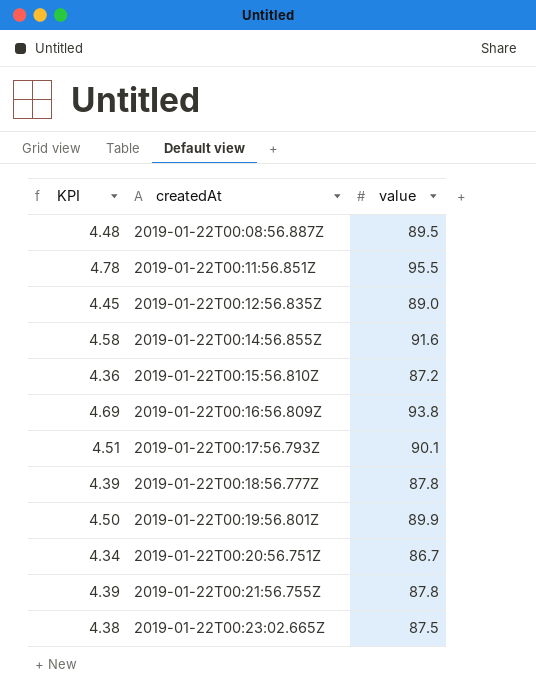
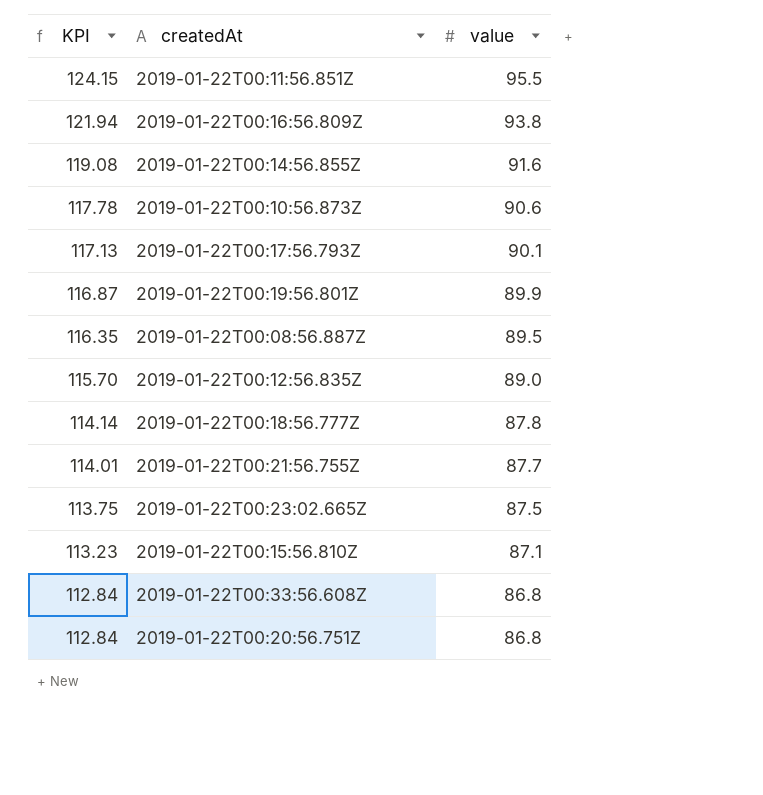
row order: createdAt ascending -> KPI descending
column KPI | formula: [value] * 0.05 -> [value] * 1.3
row 2019-01-22T00:10:56.873Z: none -> 117.78 | 90.6
2019-01-22T00:21:56.755Z | value: 87.8 -> 87.7
2019-01-22T00:15:56.810Z | value: 87.2 -> 87.1
row 2019-01-22T00:33:56.608Z: none -> 112.84 | 86.8
2019-01-22T00:20:56.751Z | value: 86.7 -> 86.8

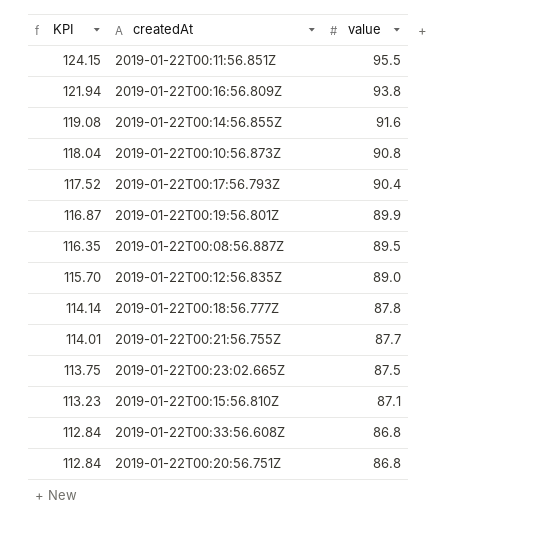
2019-01-22T00:10:56.873Z | KPI: 117.78 -> 118.04
2019-01-22T00:10:56.873Z | value: 90.6 -> 90.8
2019-01-22T00:17:56.793Z | KPI: 117.13 -> 117.52
2019-01-22T00:17:56.793Z | value: 90.1 -> 90.4

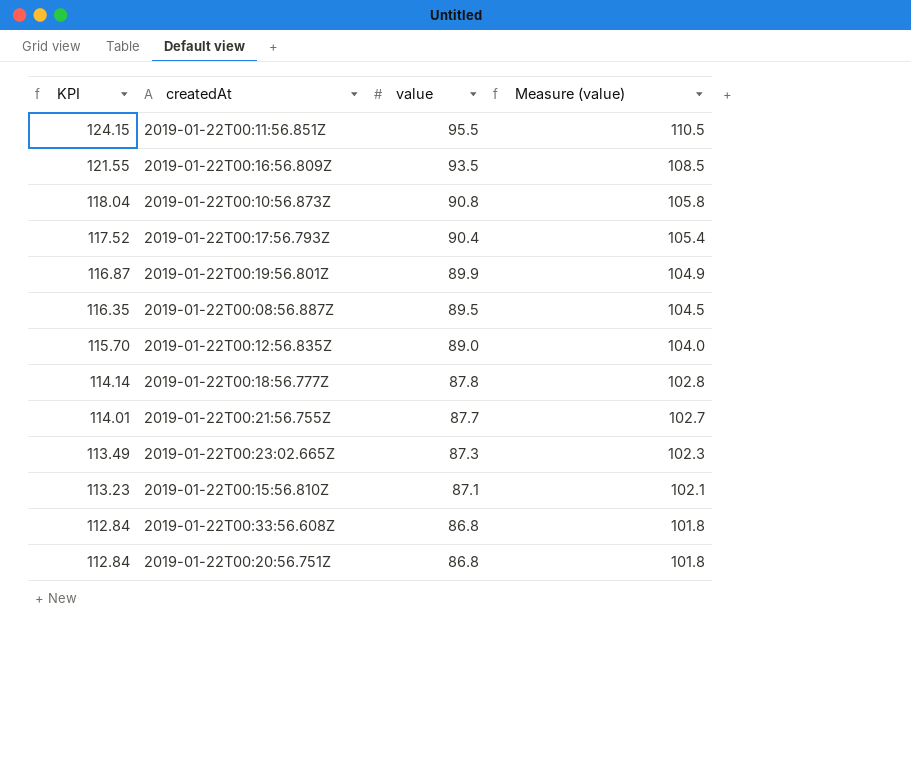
column Measure (value) | formula: none -> [value] + 15
row 2019-01-22T00:14:56.855Z: 119.08 | 91.6 -> none
2019-01-22T00:16:56.809Z | KPI: 121.94 -> 121.55
2019-01-22T00:16:56.809Z | value: 93.8 -> 93.5
2019-01-22T00:23:02.665Z | KPI: 113.75 -> 113.49
2019-01-22T00:23:02.665Z | value: 87.5 -> 87.3

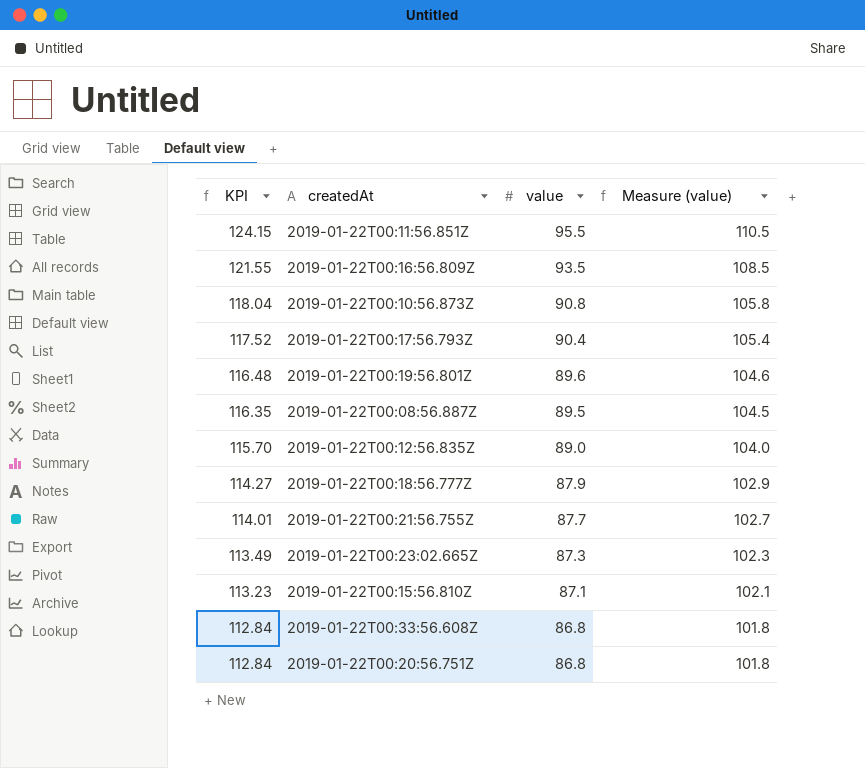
2019-01-22T00:19:56.801Z | KPI: 116.87 -> 116.48
2019-01-22T00:19:56.801Z | value: 89.9 -> 89.6
2019-01-22T00:19:56.801Z | Measure (value): 104.9 -> 104.6
2019-01-22T00:18:56.777Z | KPI: 114.14 -> 114.27
2019-01-22T00:18:56.777Z | value: 87.8 -> 87.9
2019-01-22T00:18:56.777Z | Measure (value): 102.8 -> 102.9

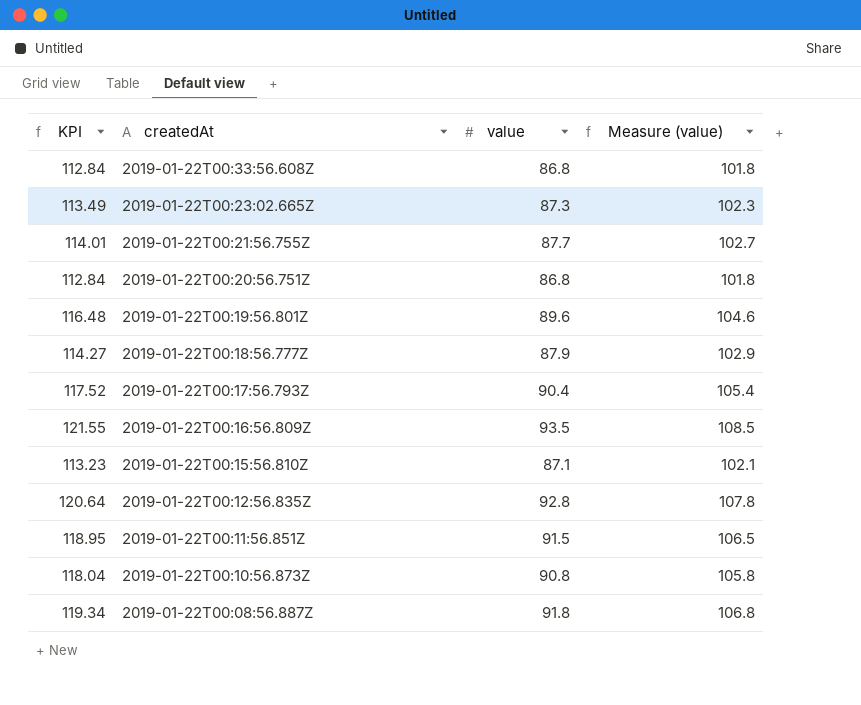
row order: KPI descending -> createdAt descending
2019-01-22T00:12:56.835Z | KPI: 115.70 -> 120.64
2019-01-22T00:12:56.835Z | value: 89.0 -> 92.8
2019-01-22T00:12:56.835Z | Measure (value): 104.0 -> 107.8
2019-01-22T00:11:56.851Z | KPI: 124.15 -> 118.95
2019-01-22T00:11:56.851Z | value: 95.5 -> 91.5
2019-01-22T00:11:56.851Z | Measure (value): 110.5 -> 106.5
2019-01-22T00:08:56.887Z | KPI: 116.35 -> 119.34
2019-01-22T00:08:56.887Z | value: 89.5 -> 91.8
2019-01-22T00:08:56.887Z | Measure (value): 104.5 -> 106.8

